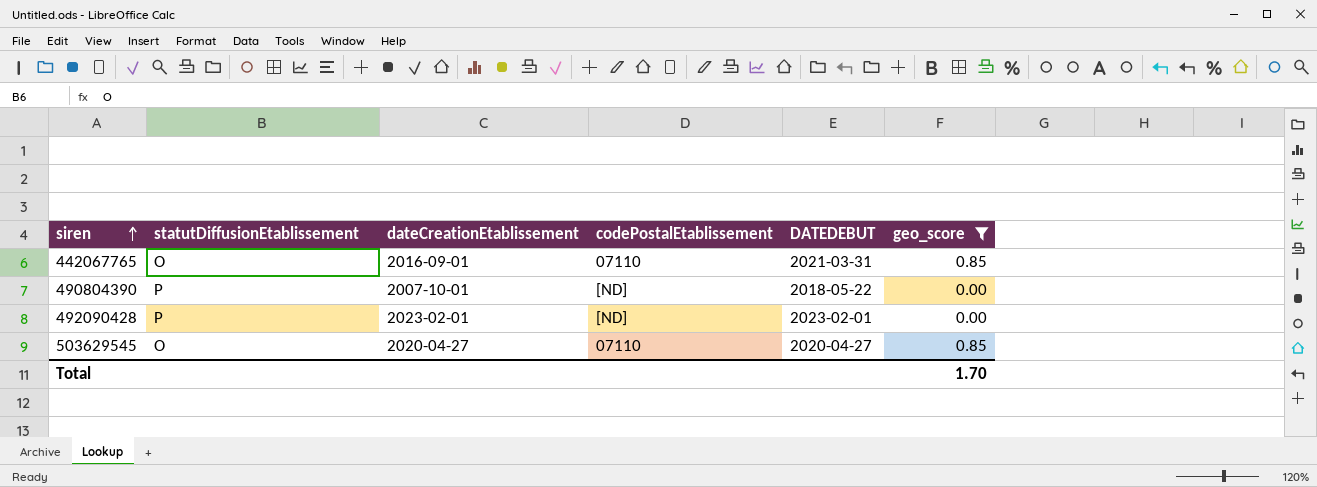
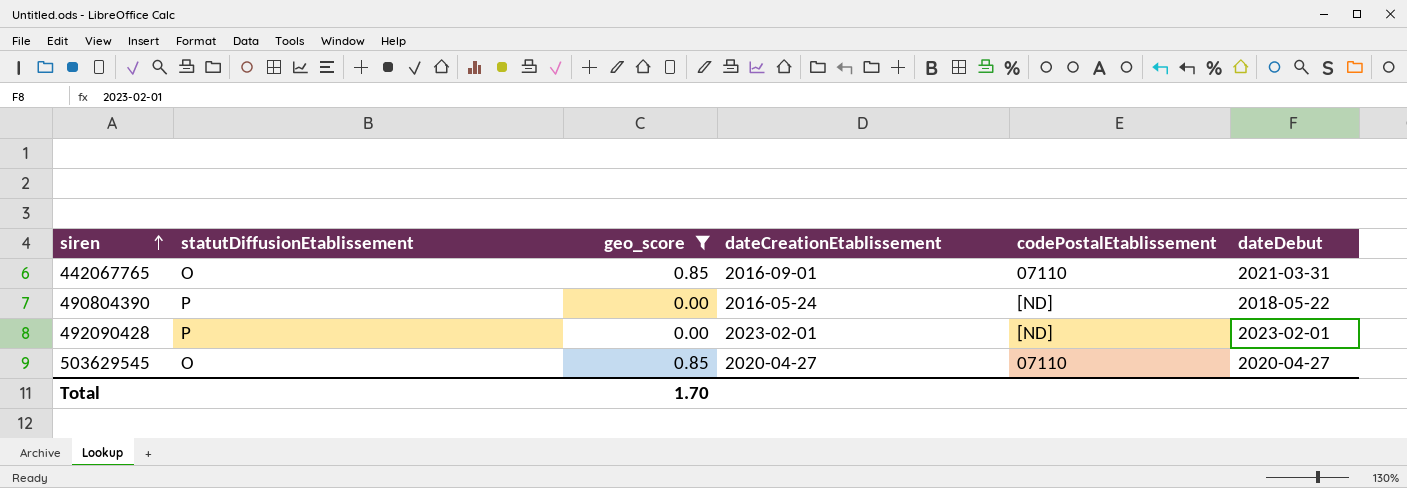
column geo_score | position: 6 -> 3
column name: DATEDEBUT -> dateDebut
490804390 | dateCreationEtablissement: 2007-10-01 -> 2016-05-24

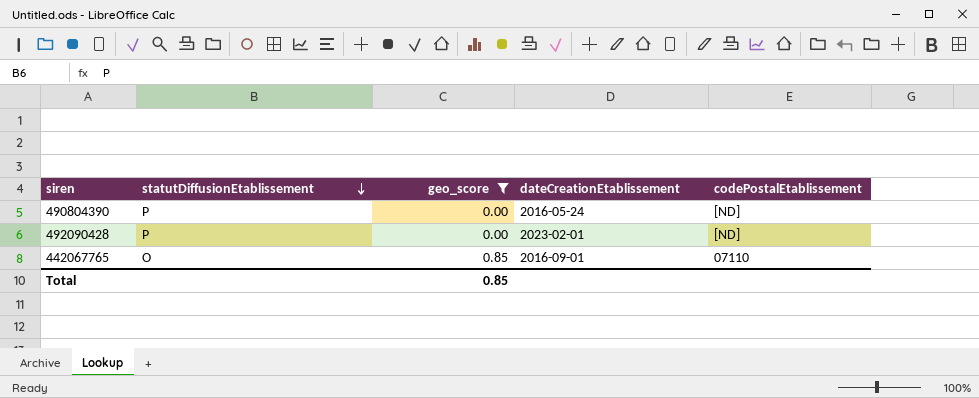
row order: siren ascending -> statutDiffusionEtablissement descending
column dateDebut | position: 6 -> none
row 503629545: O | 0.85 | 2020-04-27 | 07110 | 2020-04-27 -> none
Total | geo_score: 1.70 -> 0.85

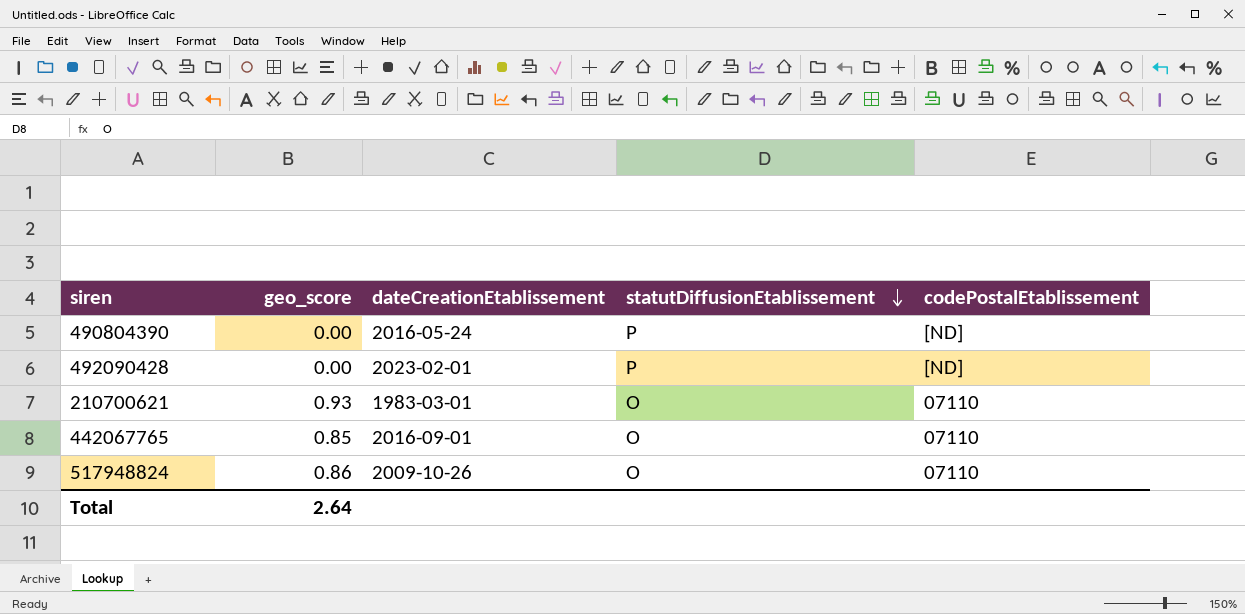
filter: geo_score <= 0.85 -> none
column statutDiffusionEtablissement | position: 2 -> 4
Total | geo_score: 0.85 -> 2.64

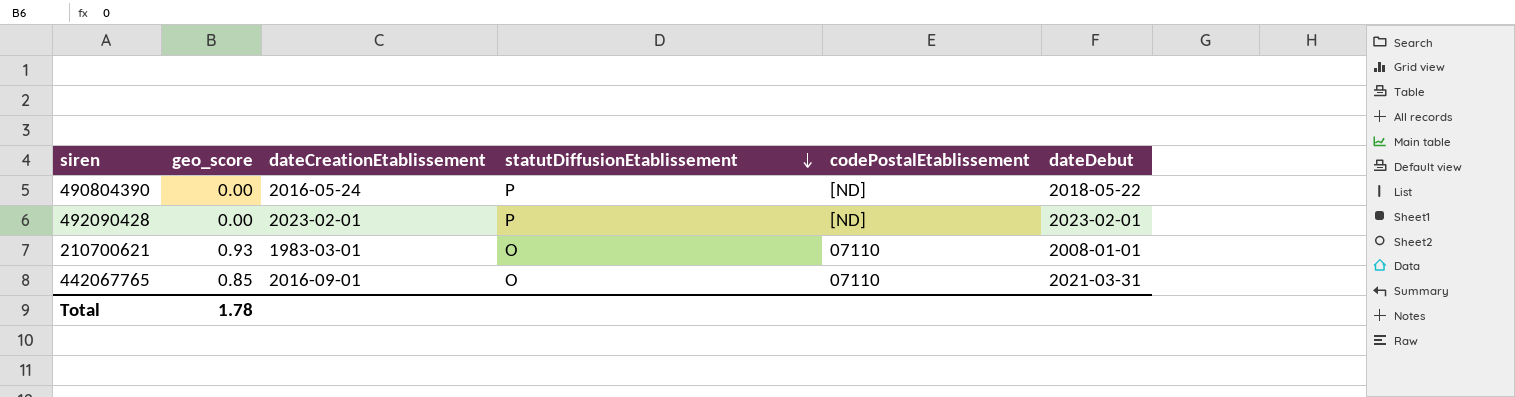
column dateDebut | position: none -> 6
row 517948824: 0.86 | 2009-10-26 | O | 07110 -> none
Total | geo_score: 2.64 -> 1.78

